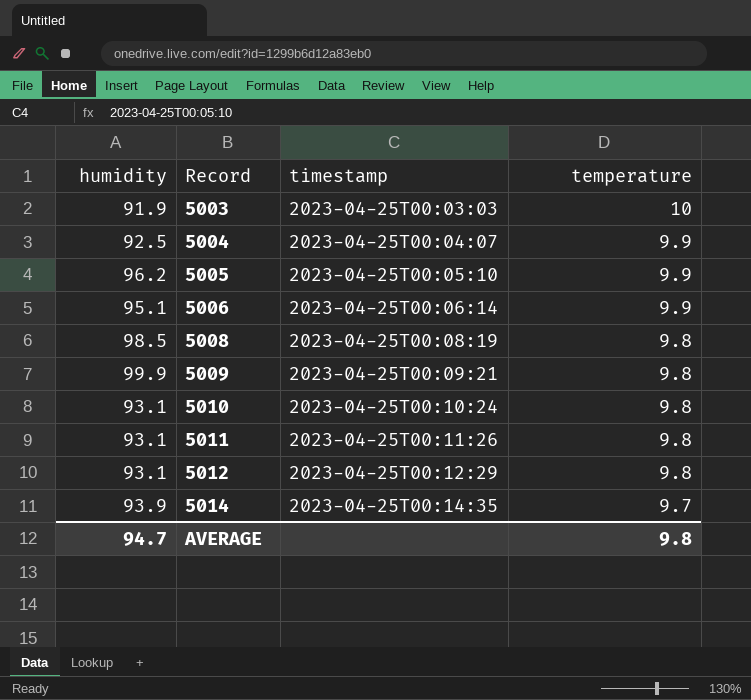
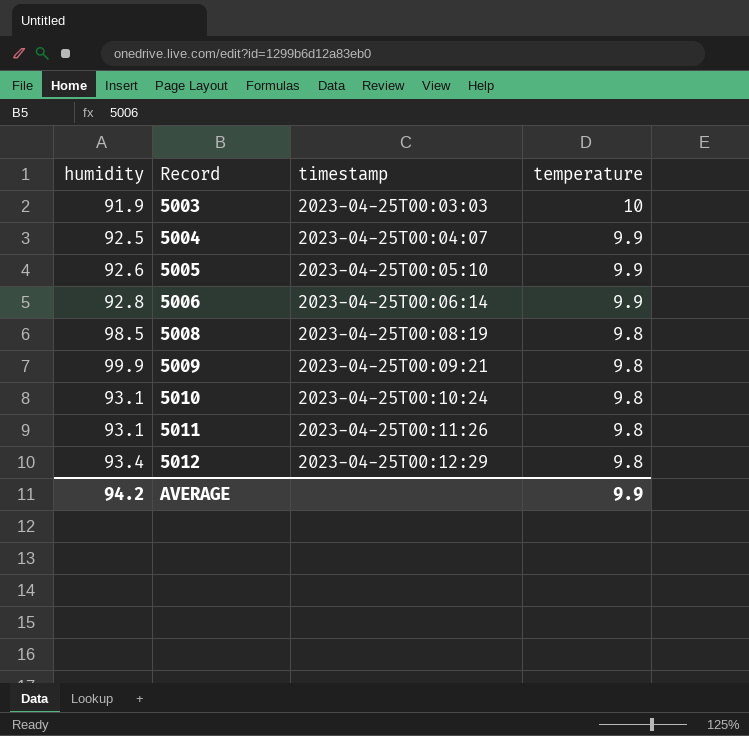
row 5014: 93.9 | 2023-04-25T00:14:35 | 9.7 -> none
5005 | humidity: 96.2 -> 92.6
5006 | humidity: 95.1 -> 92.8
5012 | humidity: 93.1 -> 93.4
AVERAGE | humidity: 94.7 -> 94.2
AVERAGE | temperature: 9.8 -> 9.9

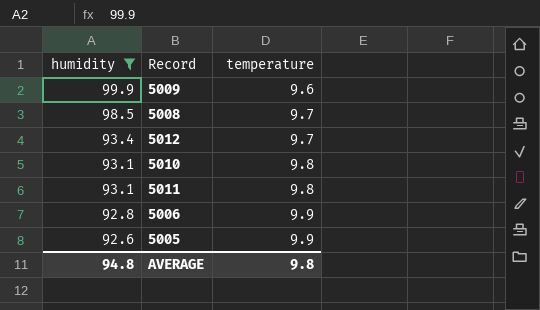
filter: none -> humidity >= 92.6
row order: Record ascending -> humidity descending
column timestamp | position: 3 -> none
5009 | temperature: 9.8 -> 9.6
5008 | temperature: 9.8 -> 9.7
5012 | temperature: 9.8 -> 9.7
AVERAGE | humidity: 94.2 -> 94.8
AVERAGE | temperature: 9.9 -> 9.8

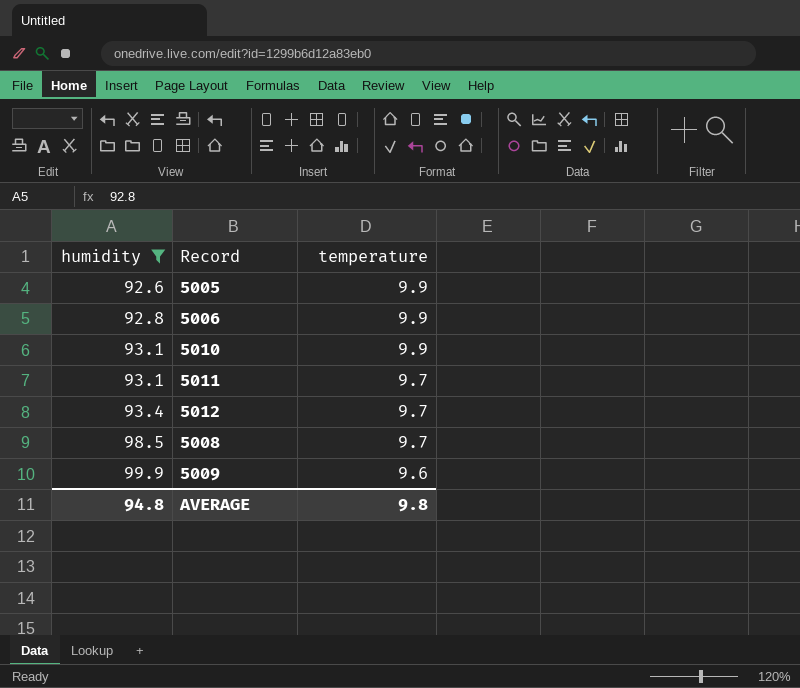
row order: humidity descending -> humidity ascending
5010 | temperature: 9.8 -> 9.9
5011 | temperature: 9.8 -> 9.7

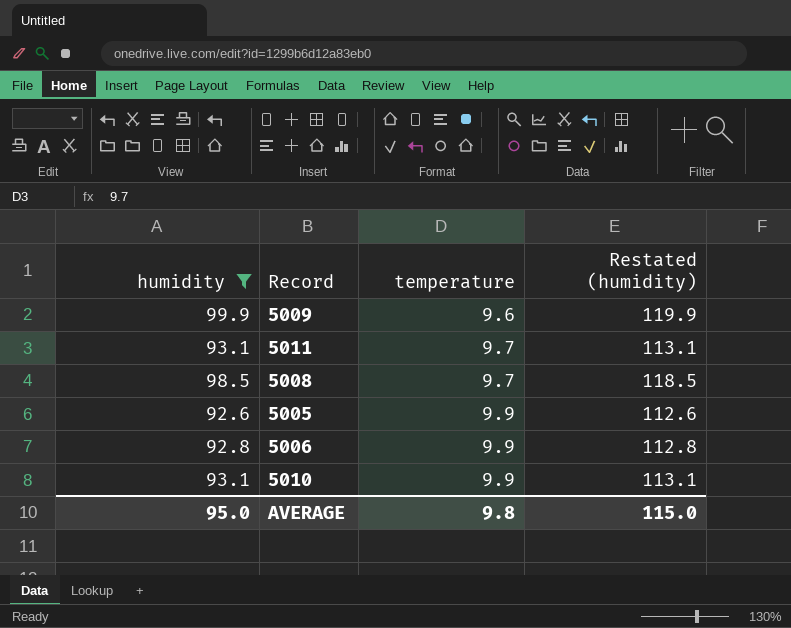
row order: humidity ascending -> temperature ascending
column Restated (humidity) | formula: none -> [humidity] + 20
row 5012: 93.4 | 9.7 -> none
AVERAGE | humidity: 94.8 -> 95.0

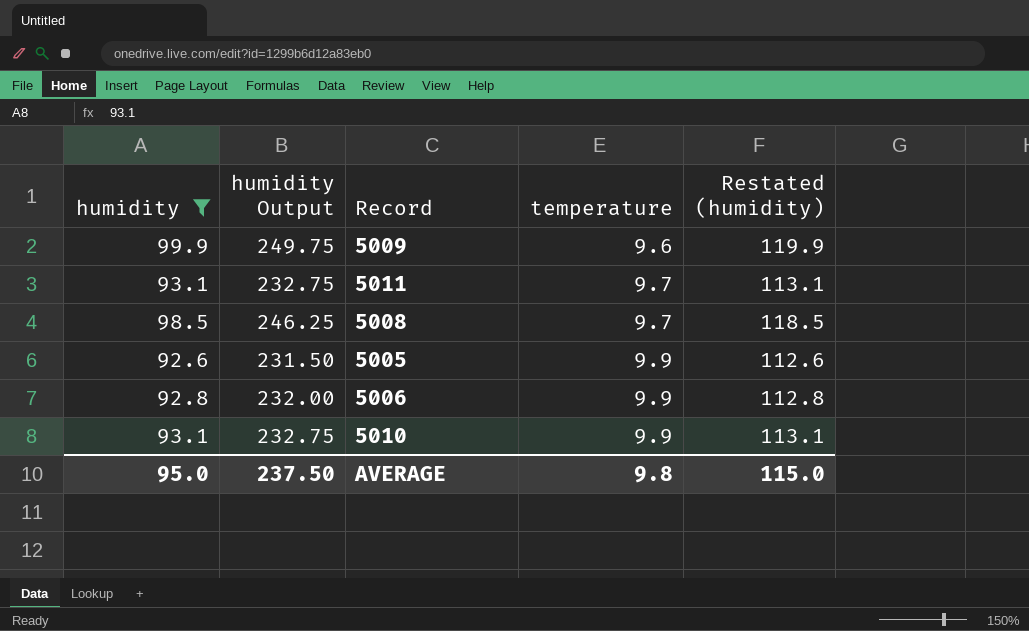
column humidity Output | formula: none -> [humidity] * 2.5

